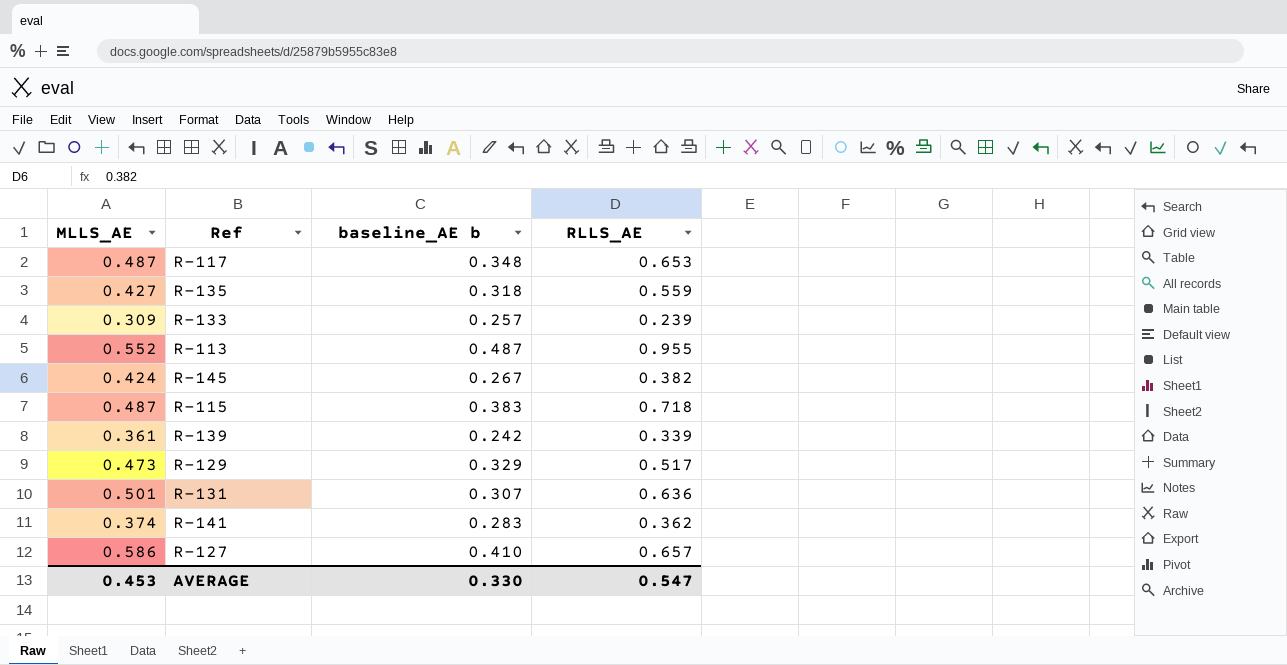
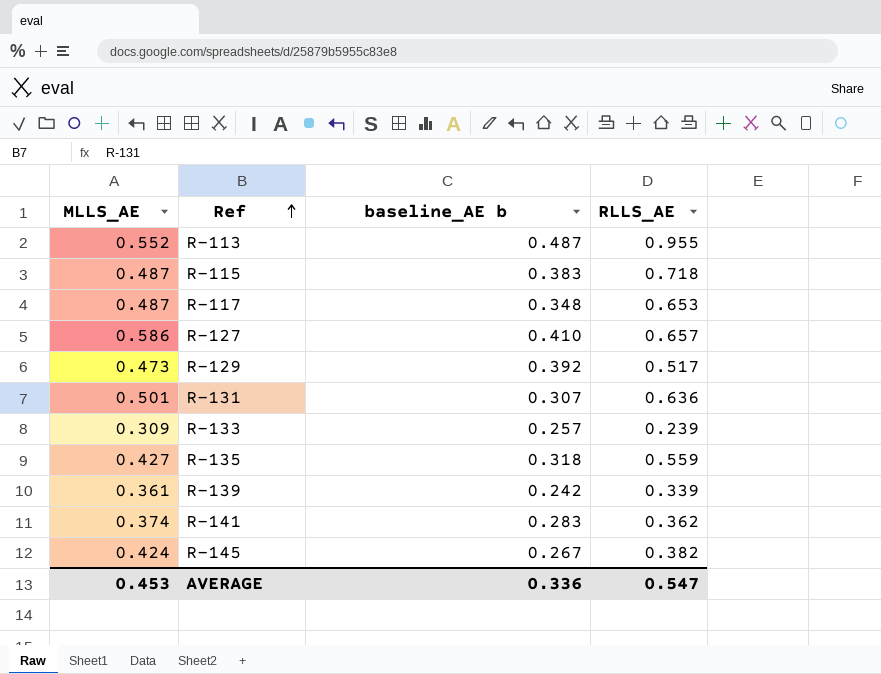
row order: none -> Ref ascending
R-129 | baseline_AE b: 0.329 -> 0.392
AVERAGE | baseline_AE b: 0.330 -> 0.336

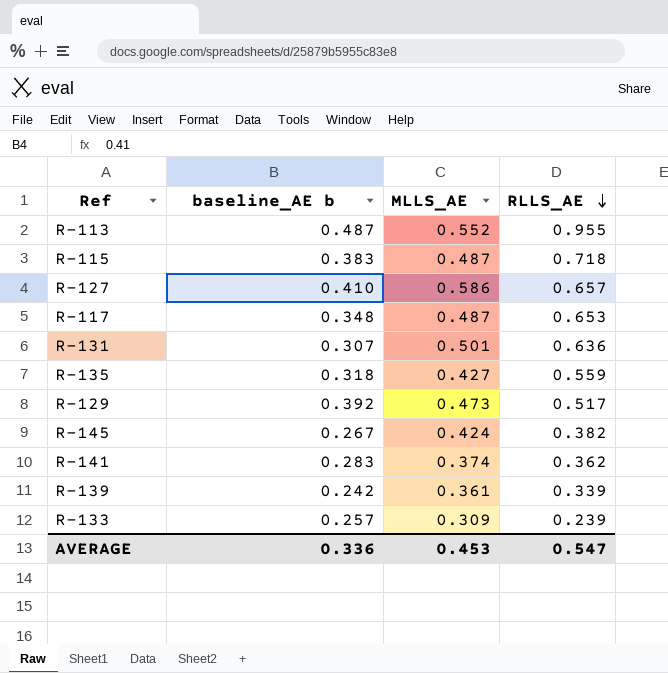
row order: Ref ascending -> RLLS_AE descending
column MLLS_AE | position: 1 -> 3

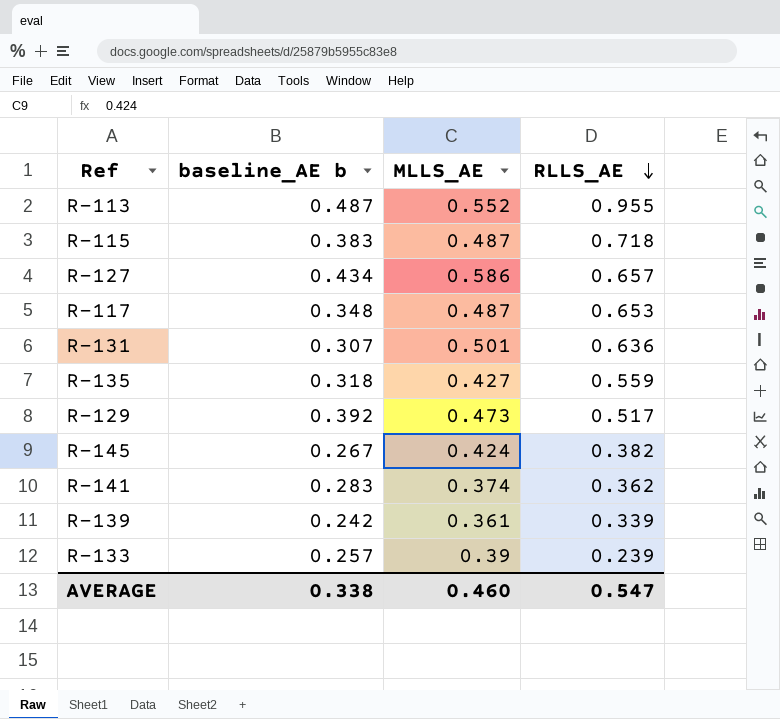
R-127 | baseline_AE b: 0.410 -> 0.434
R-133 | MLLS_AE: 0.309 -> 0.39
AVERAGE | baseline_AE b: 0.336 -> 0.338
AVERAGE | MLLS_AE: 0.453 -> 0.460

